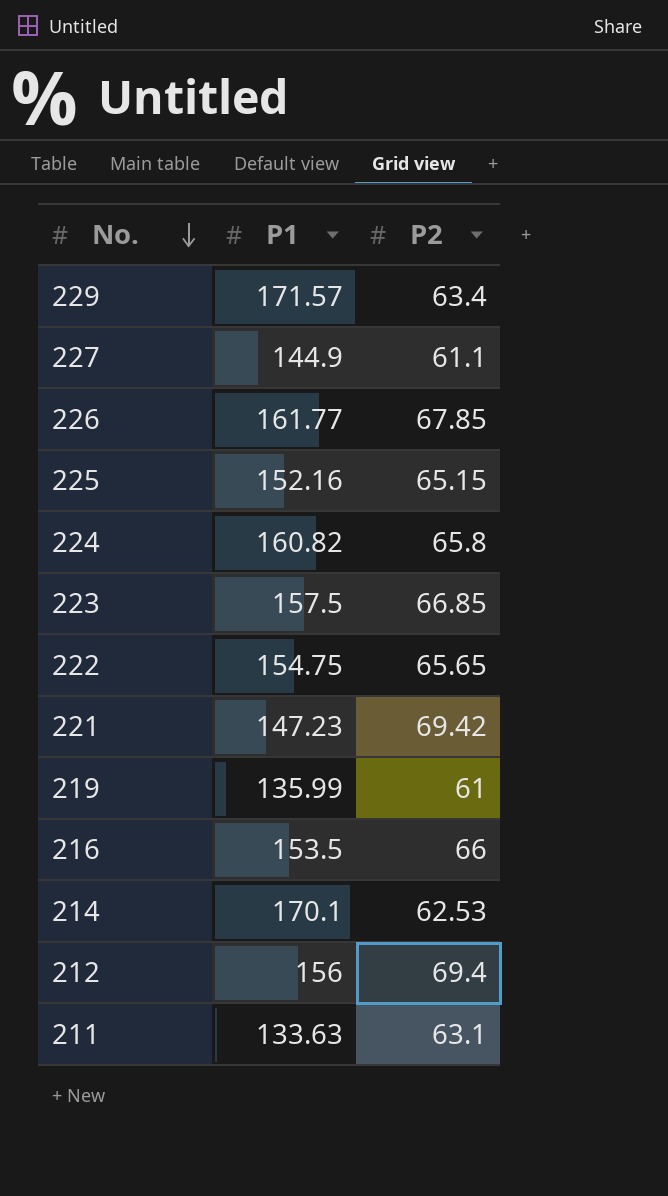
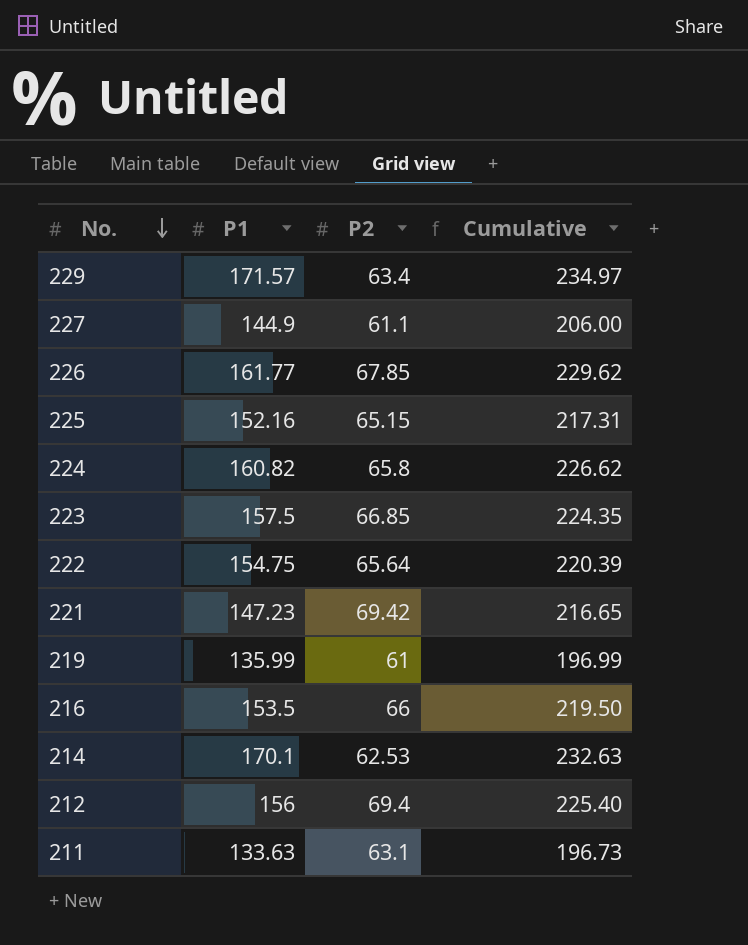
column Cumulative | formula: none -> [P1] + [P2]
222 | P2: 65.65 -> 65.64

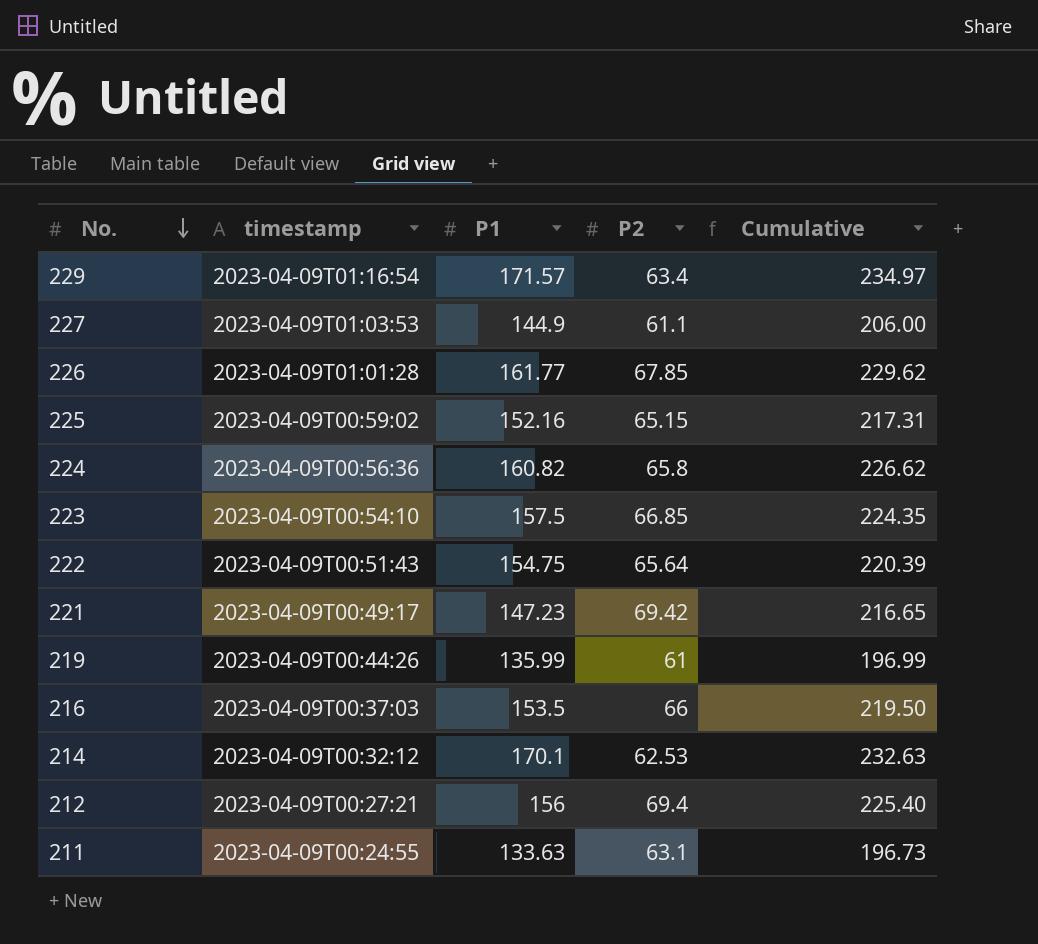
column timestamp | position: none -> 2

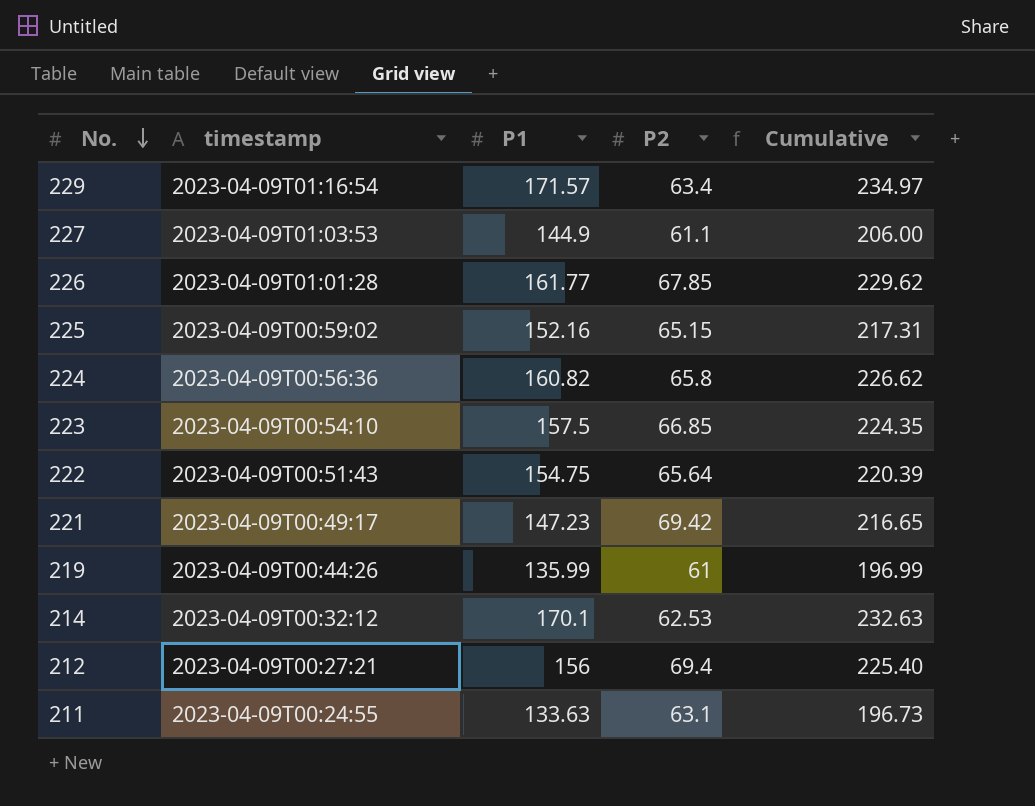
row 216: 2023-04-09T00:37:03 | 153.5 | 66 | 219.50 -> none

